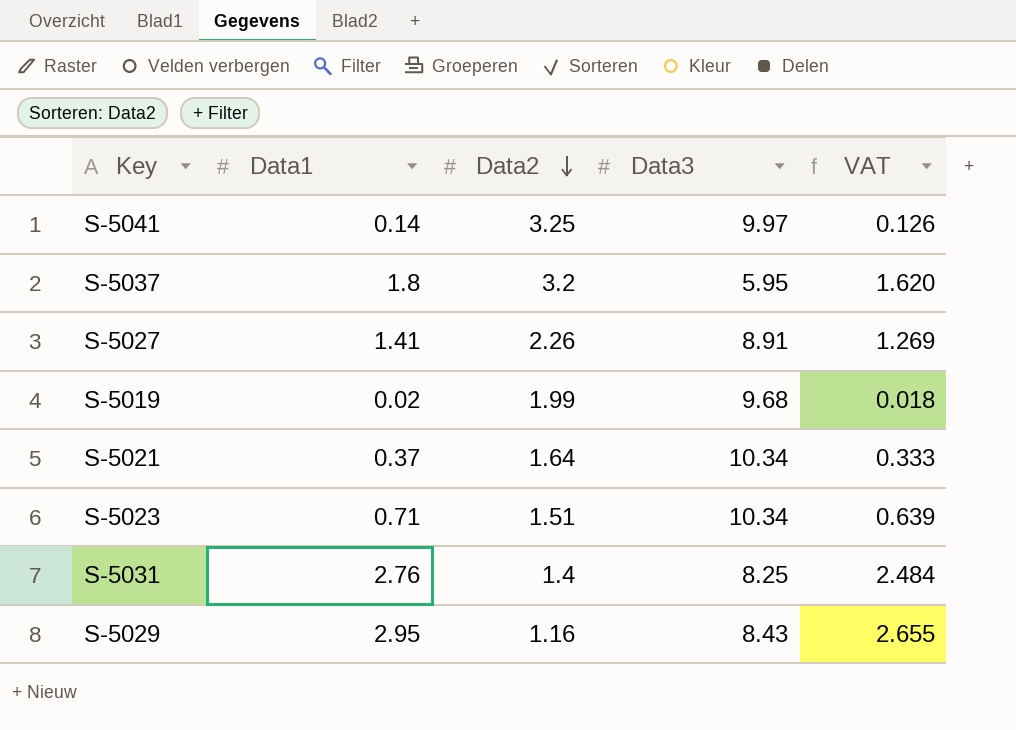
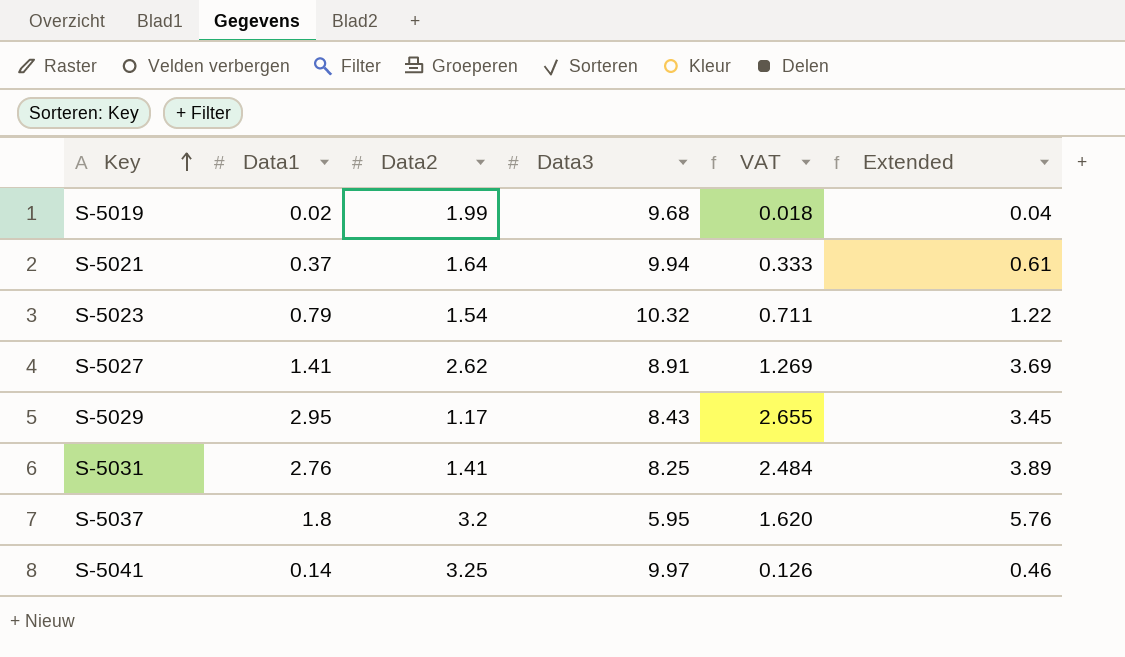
row order: Data2 descending -> Key ascending
column Extended | formula: none -> [Data1] * [Data2]
S-5021 | Data3: 10.34 -> 9.94
S-5023 | Data1: 0.71 -> 0.79
S-5023 | Data2: 1.51 -> 1.54
S-5023 | Data3: 10.34 -> 10.32
S-5023 | VAT: 0.639 -> 0.711
S-5027 | Data2: 2.26 -> 2.62
S-5029 | Data2: 1.16 -> 1.17
S-5031 | Data2: 1.4 -> 1.41

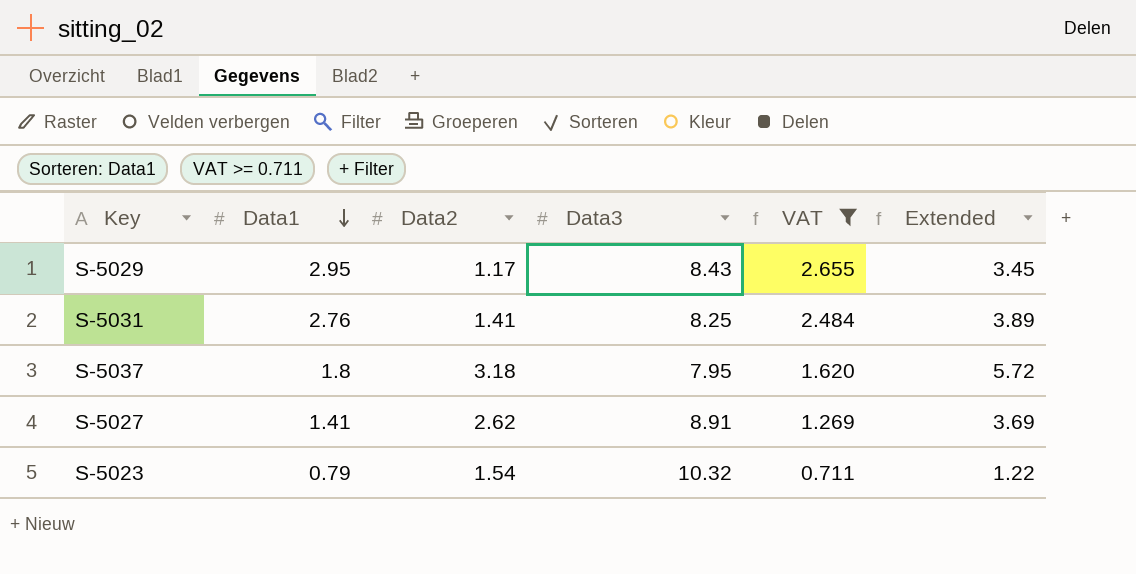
filter: none -> VAT >= 0.711
row order: Key ascending -> Data1 descending
S-5037 | Data2: 3.2 -> 3.18
S-5037 | Data3: 5.95 -> 7.95
S-5037 | Extended: 5.76 -> 5.72

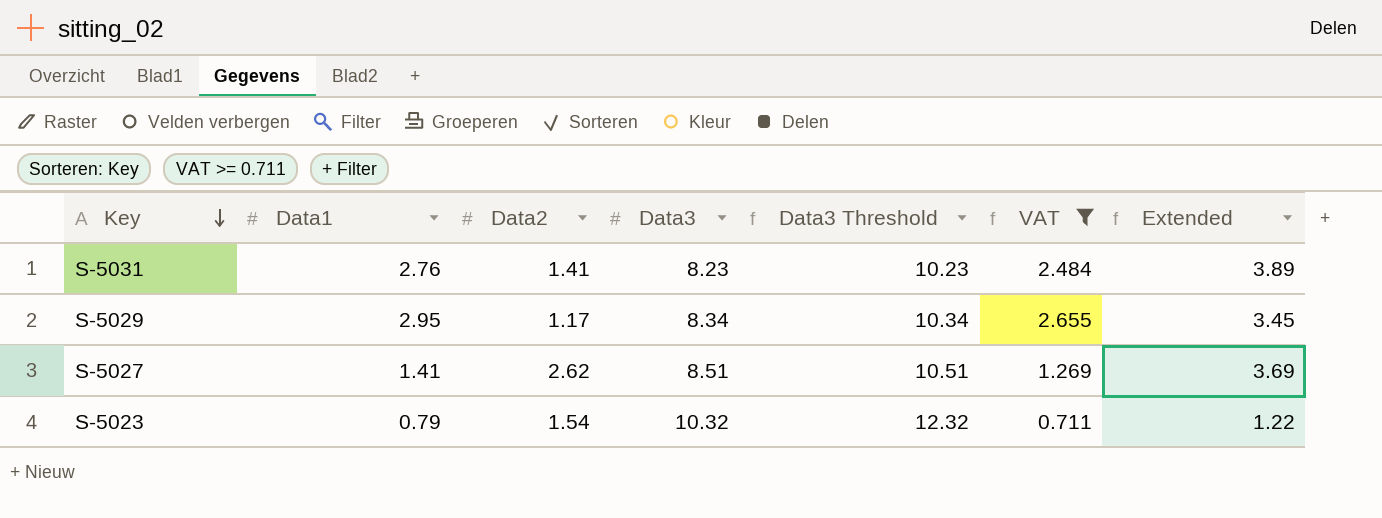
row order: Data1 descending -> Key descending
column Data3 Threshold | formula: none -> [Data3] + 2
row S-5037: 1.8 | 3.18 | 7.95 | 1.620 | 5.72 -> none
S-5031 | Data3: 8.25 -> 8.23
S-5029 | Data3: 8.43 -> 8.34
S-5027 | Data3: 8.91 -> 8.51

